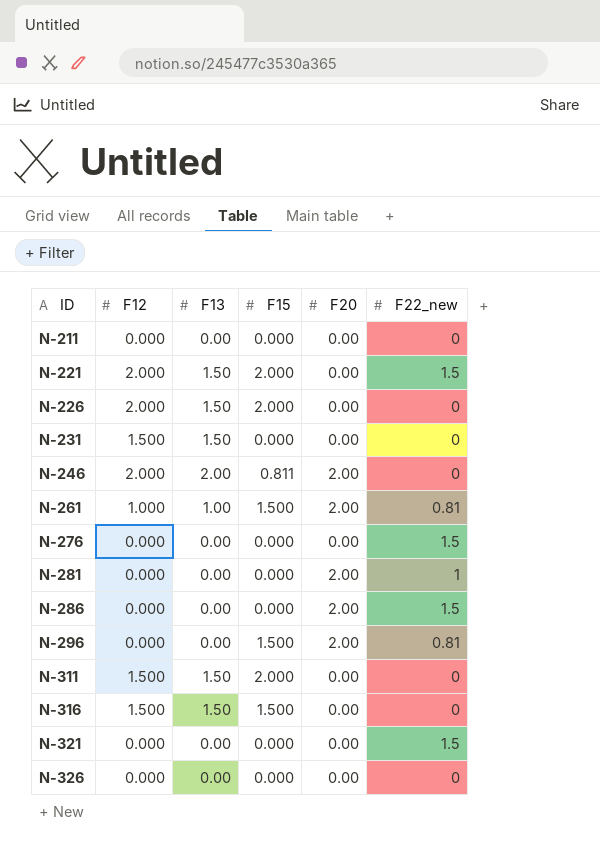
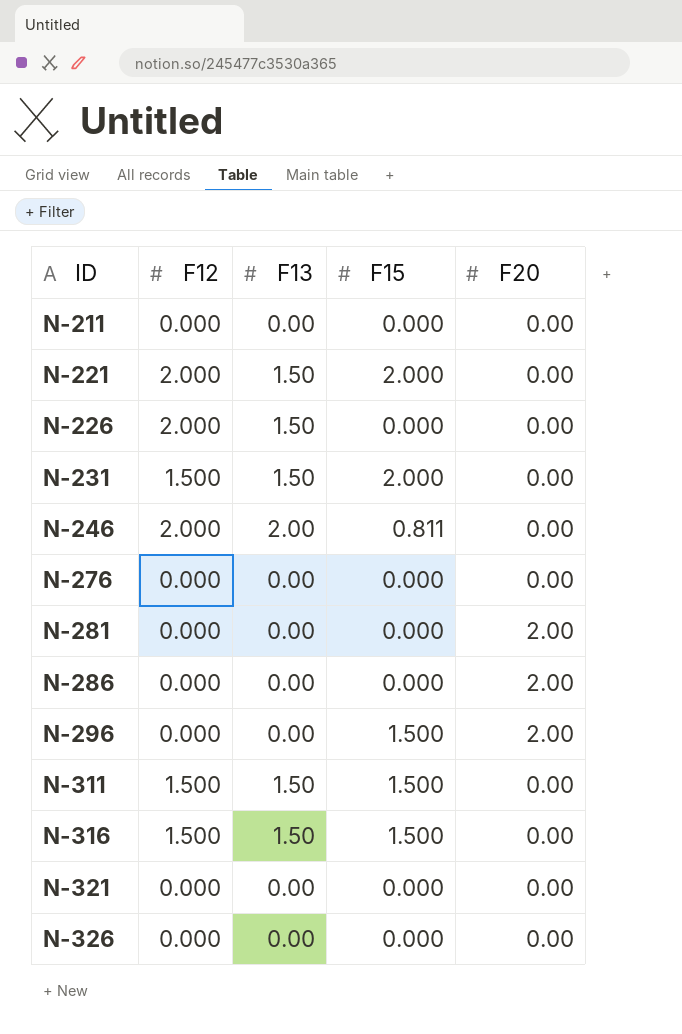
column F22_new | position: 6 -> none
row N-261: 1.000 | 1.00 | 1.500 | 2.00 | 0.81 -> none
N-226 | F15: 2.000 -> 0.000
N-231 | F15: 0.000 -> 2.000
N-246 | F20: 2.00 -> 0.00
N-311 | F15: 2.000 -> 1.500

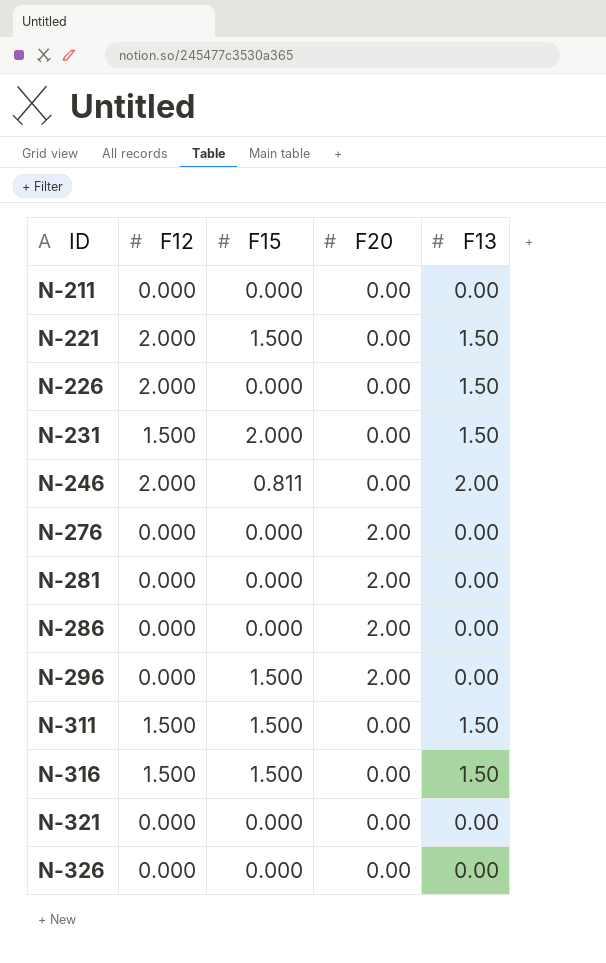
column F13 | position: 3 -> 5
N-221 | F15: 2.000 -> 1.500
N-276 | F20: 0.00 -> 2.00

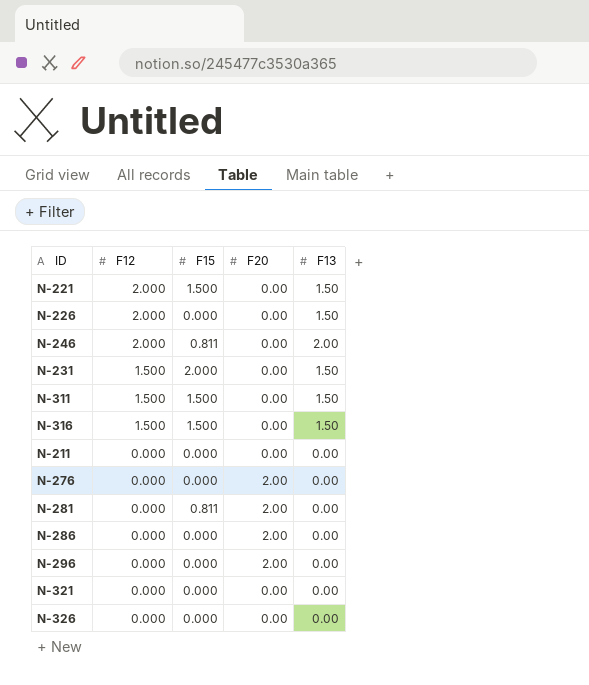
row order: ID ascending -> F12 descending
N-281 | F15: 0.000 -> 0.811
N-296 | F15: 1.500 -> 0.000

